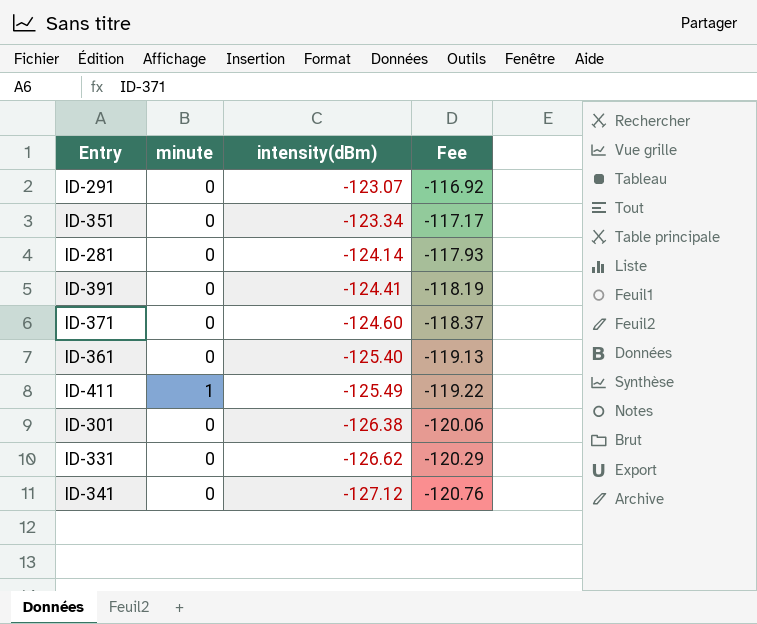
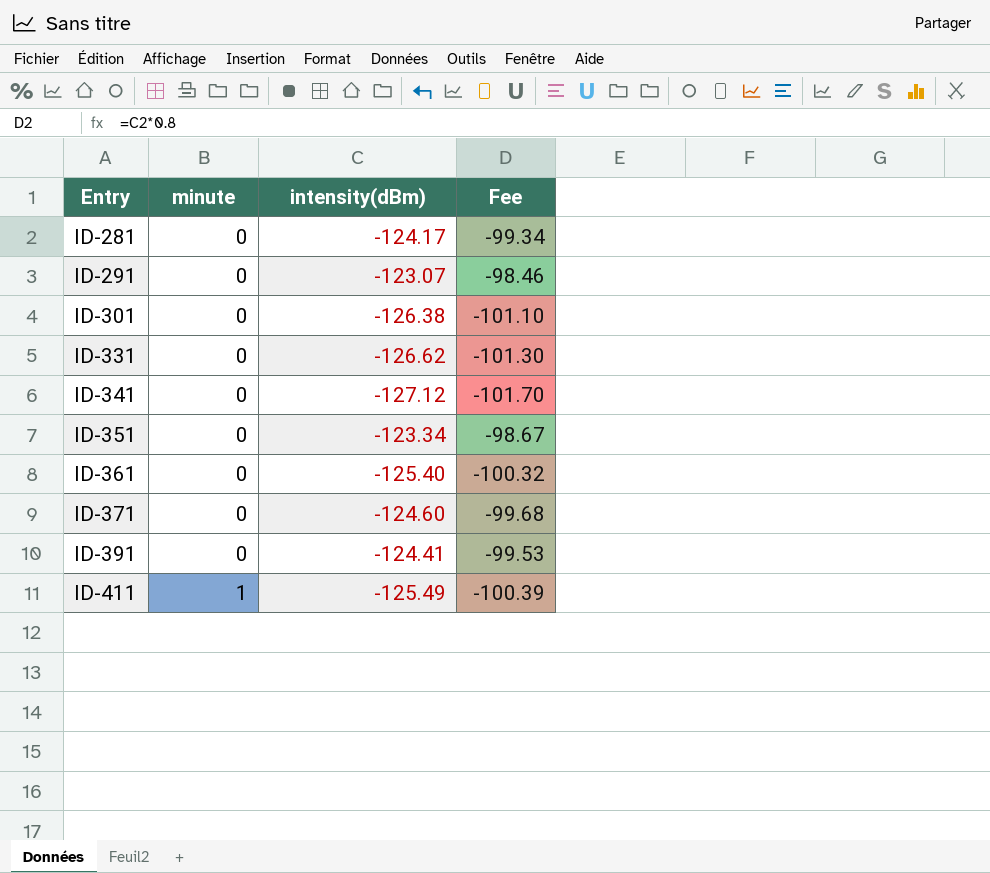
row order: intensity(dBm) descending -> Entry ascending
column Fee | formula: [intensity(dBm)] * 0.95 -> [intensity(dBm)] * 0.8
ID-281 | intensity(dBm): -124.14 -> -124.17

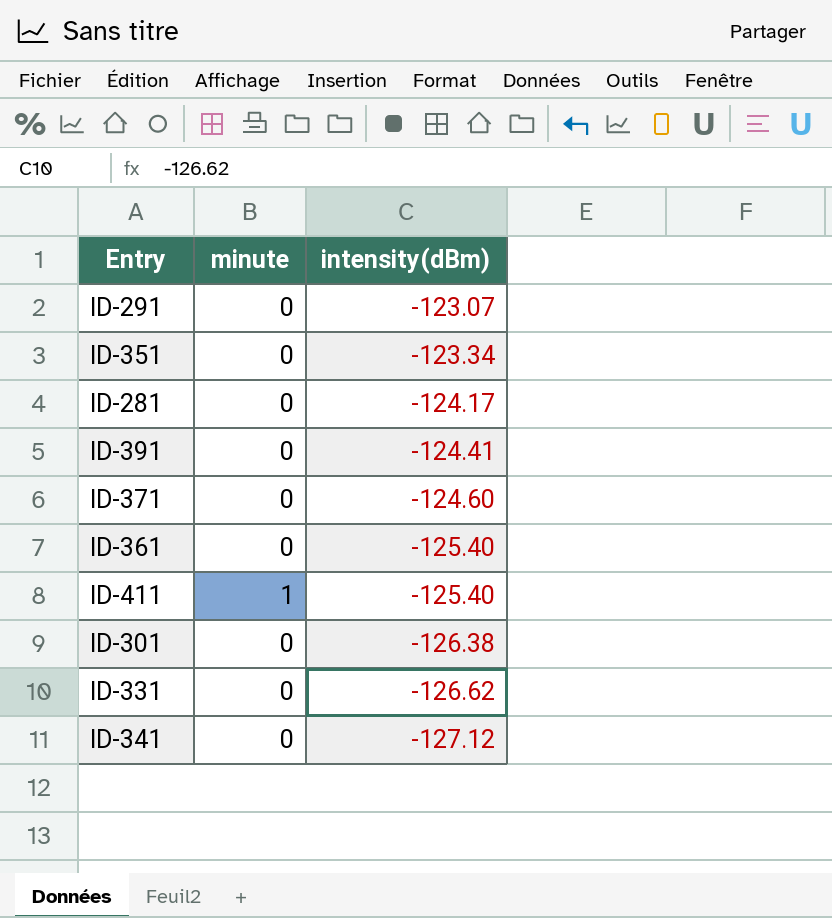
row order: Entry ascending -> intensity(dBm) descending
column Fee | formula: [intensity(dBm)] * 0.8 -> none
ID-411 | intensity(dBm): -125.49 -> -125.40

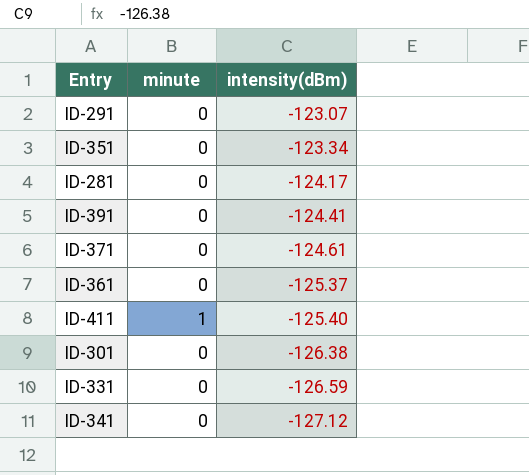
ID-371 | intensity(dBm): -124.60 -> -124.61
ID-361 | intensity(dBm): -125.40 -> -125.37
ID-331 | intensity(dBm): -126.62 -> -126.59

